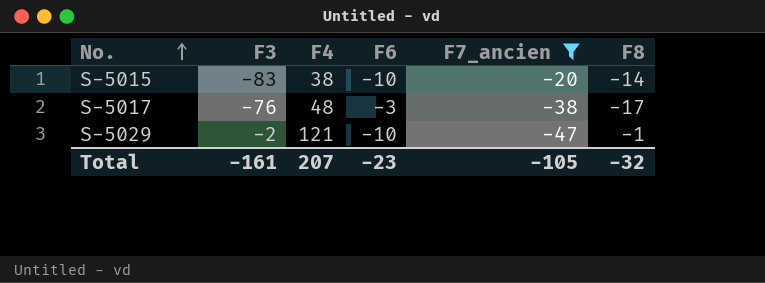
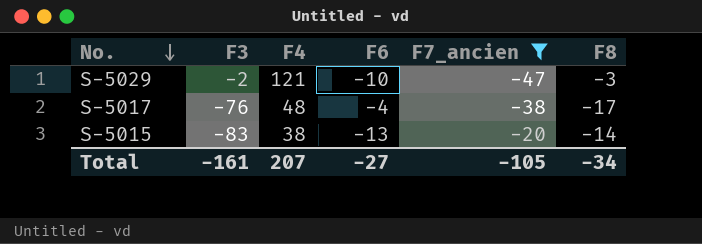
row order: No. ascending -> No. descending
S-5029 | F8: -1 -> -3
S-5017 | F6: -3 -> -4
S-5015 | F6: -10 -> -13
Total | F6: -23 -> -27
Total | F8: -32 -> -34

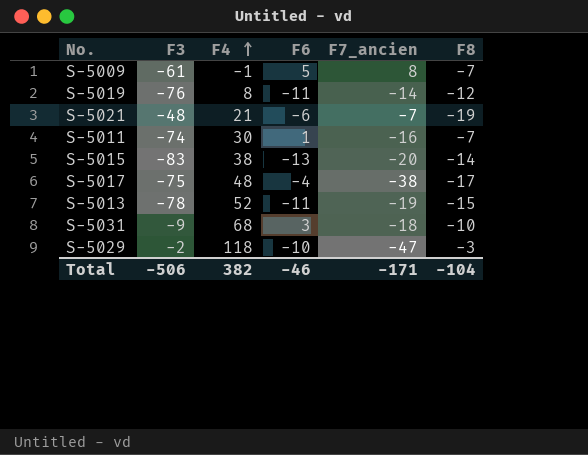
filter: F7_ancien <= -20 -> none
row order: No. descending -> F4 ascending
S-5017 | F3: -76 -> -75
S-5029 | F4: 121 -> 118
Total | F3: -161 -> -506
Total | F4: 207 -> 382
Total | F6: -27 -> -46
Total | F7_ancien: -105 -> -171
Total | F8: -34 -> -104

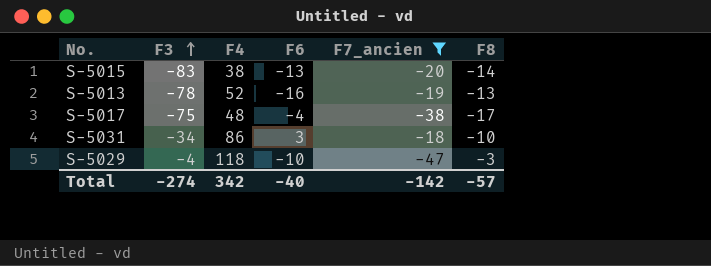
filter: none -> F7_ancien <= -18
row order: F4 ascending -> F3 ascending
S-5013 | F6: -11 -> -16
S-5013 | F8: -15 -> -13
S-5031 | F3: -9 -> -34
S-5031 | F4: 68 -> 86
S-5029 | F3: -2 -> -4
Total | F3: -506 -> -274
Total | F4: 382 -> 342
Total | F6: -46 -> -40
Total | F7_ancien: -171 -> -142
Total | F8: -104 -> -57

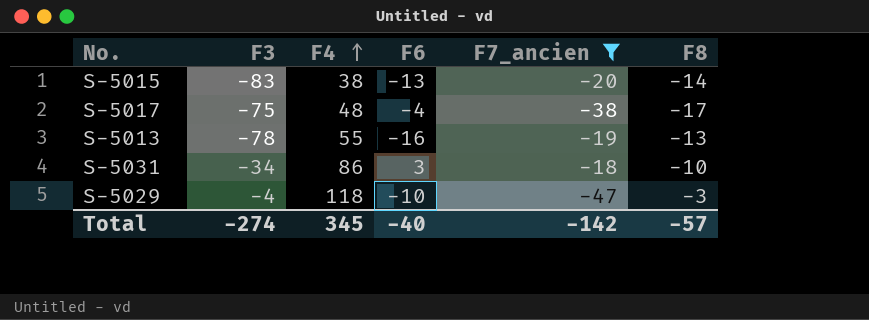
row order: F3 ascending -> F4 ascending
S-5013 | F4: 52 -> 55
Total | F4: 342 -> 345

